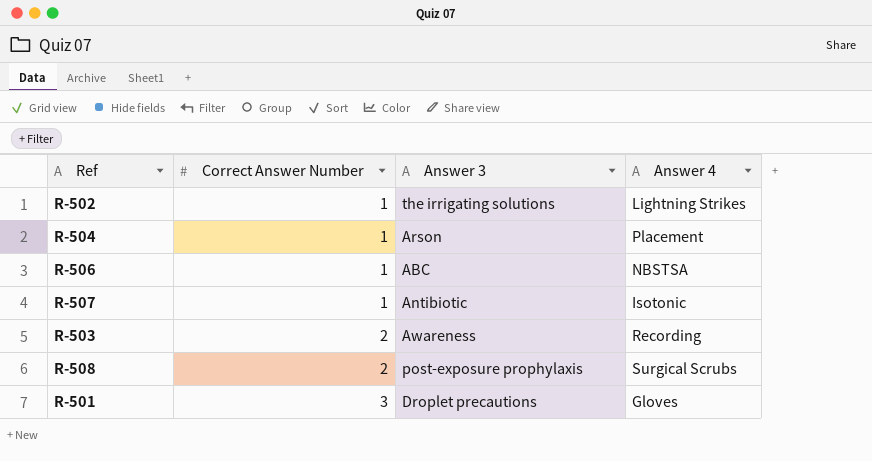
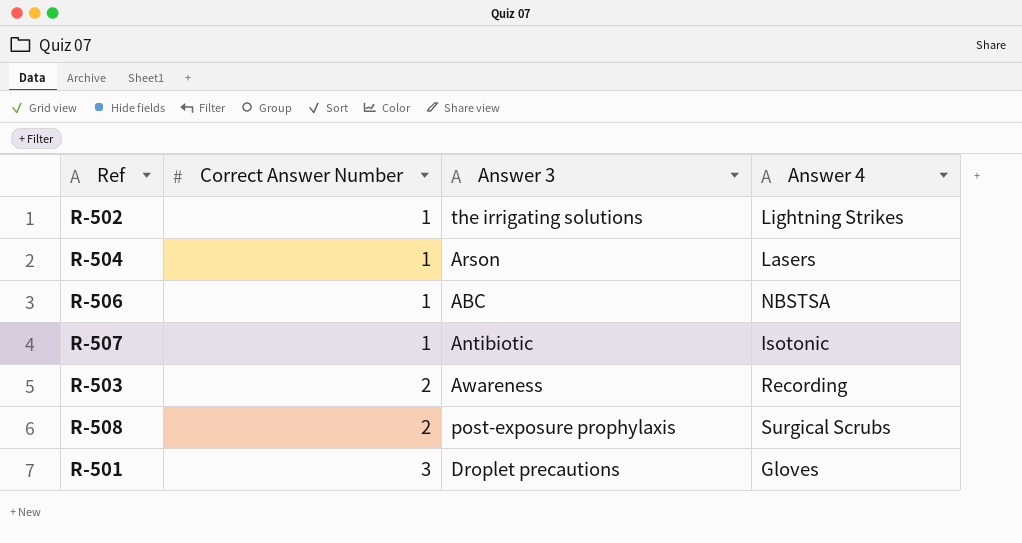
R-504 | Answer 4: Placement -> Lasers

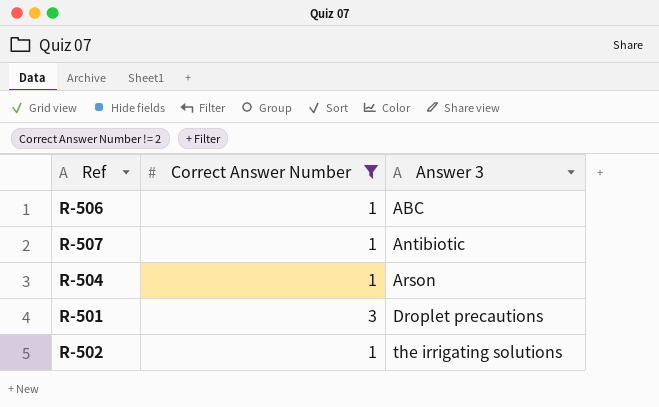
filter: none -> Correct Answer Number != 2
row order: Correct Answer Number ascending -> Answer 3 ascending
column Answer 4 | position: 4 -> none

